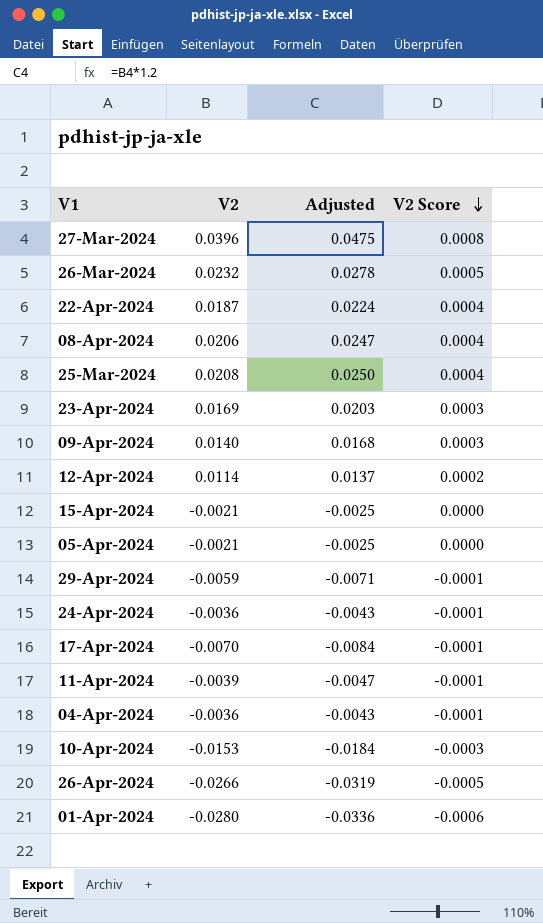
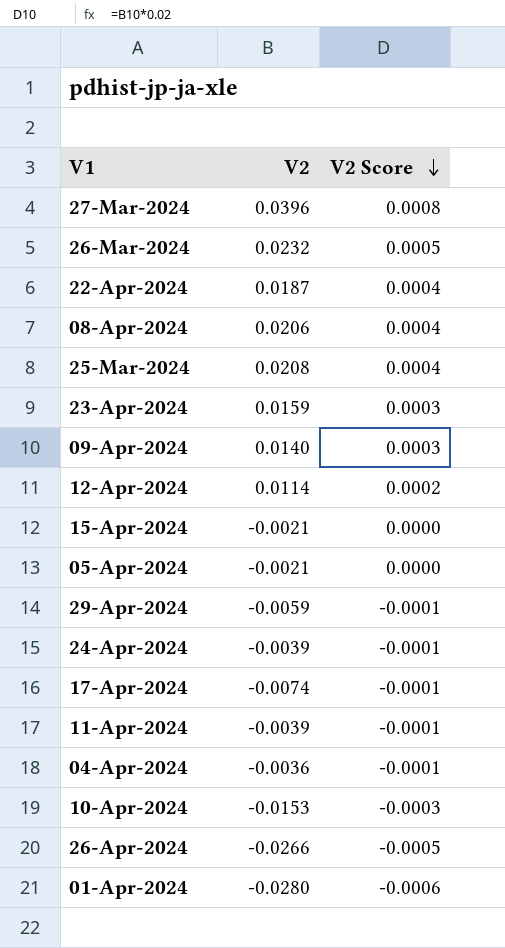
column Adjusted | formula: [V2] * 1.2 -> none
23-Apr-2024 | V2: 0.0169 -> 0.0159
24-Apr-2024 | V2: -0.0036 -> -0.0039
17-Apr-2024 | V2: -0.0070 -> -0.0074

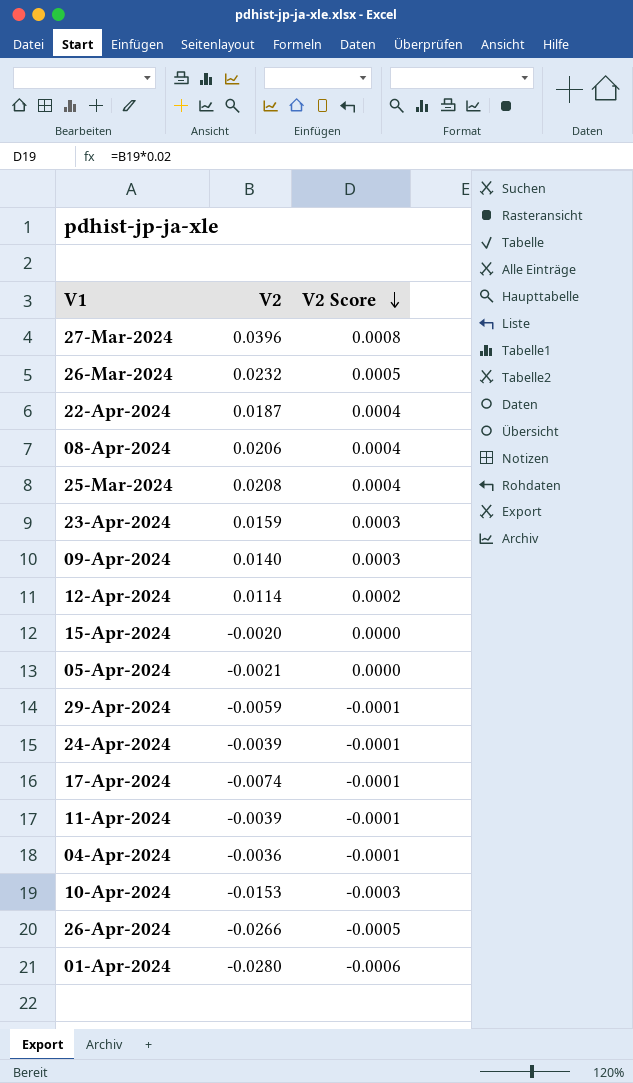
15-Apr-2024 | V2: -0.0021 -> -0.0020

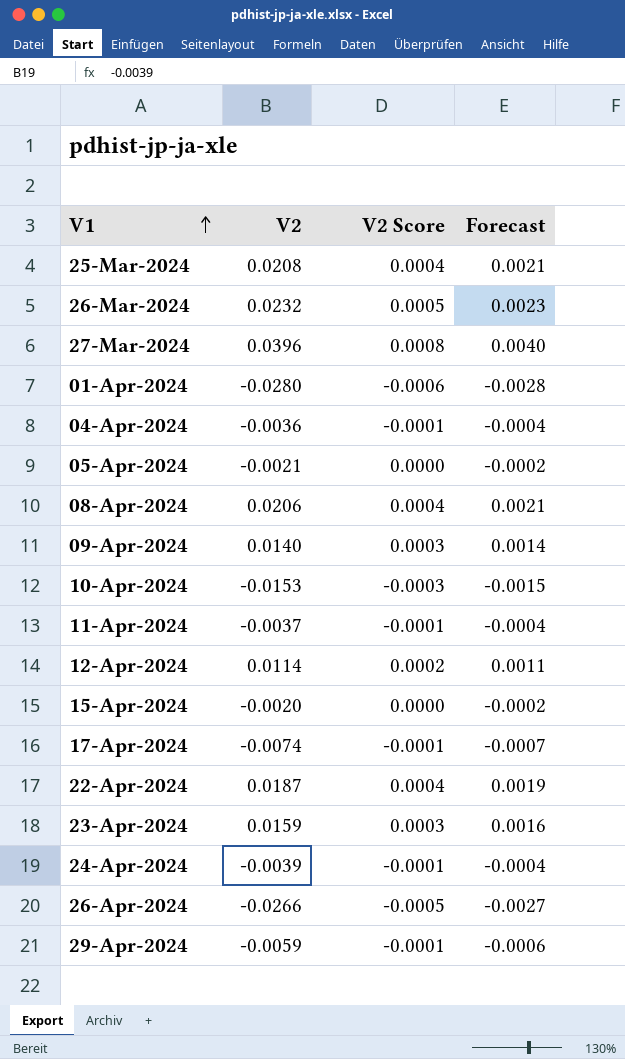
row order: V2 Score descending -> V1 ascending
column Forecast | formula: none -> [V2] * 0.1
11-Apr-2024 | V2: -0.0039 -> -0.0037

